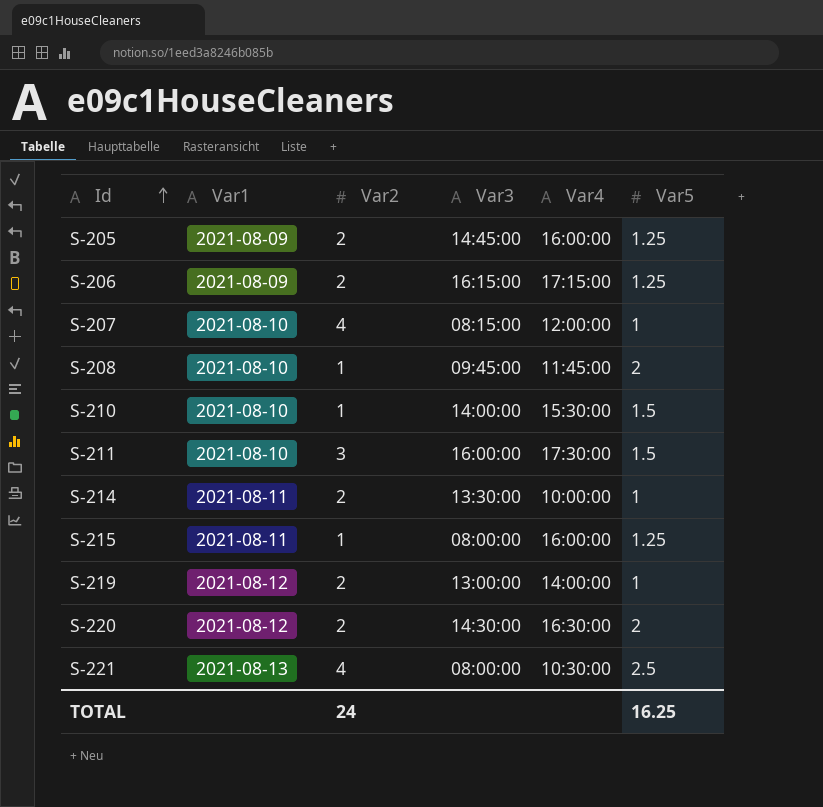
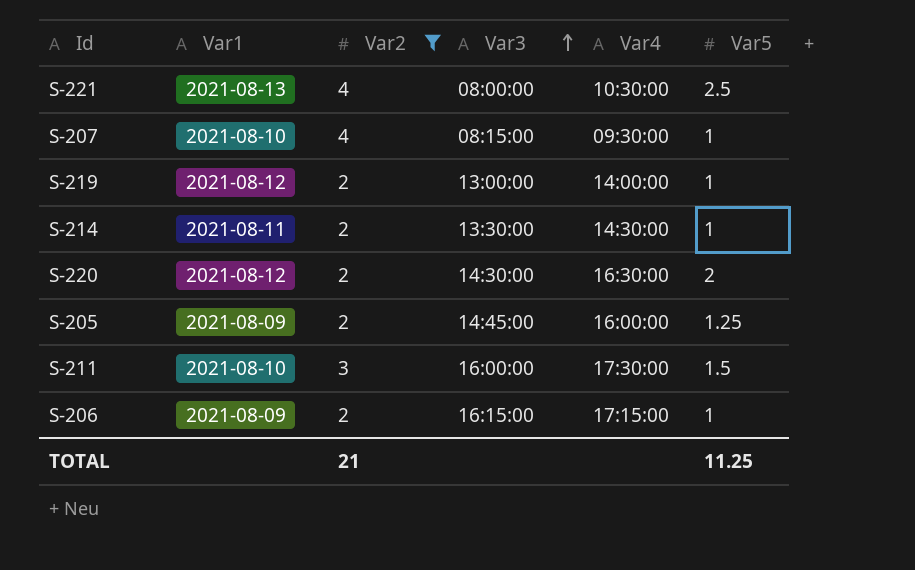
filter: none -> Var2 != 1
row order: Id ascending -> Var3 ascending
S-207 | Var4: 12:00:00 -> 09:30:00
S-214 | Var4: 10:00:00 -> 14:30:00
S-206 | Var5: 1.25 -> 1
TOTAL | Var2: 24 -> 21
TOTAL | Var5: 16.25 -> 11.25

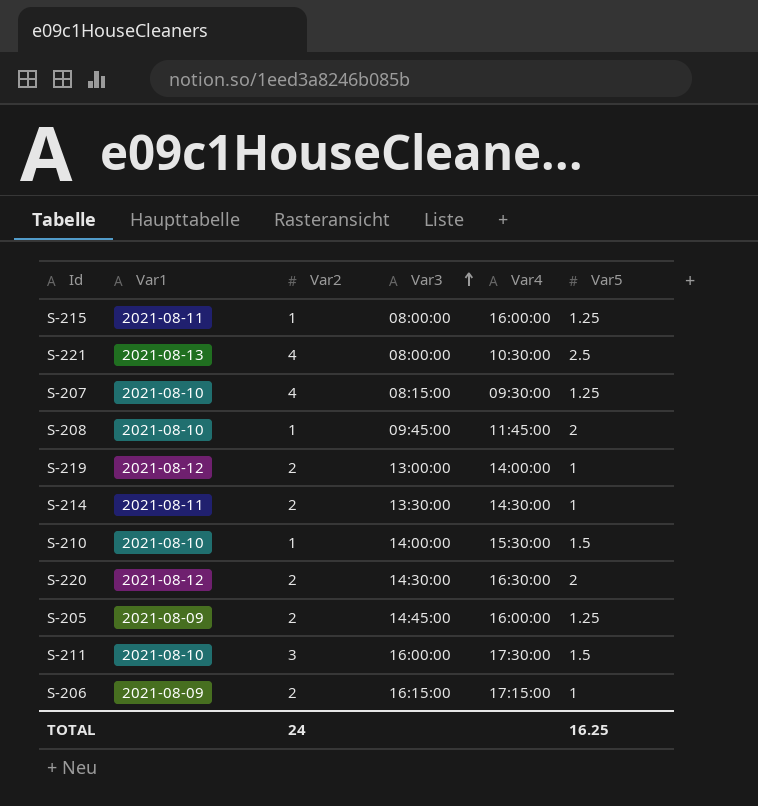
filter: Var2 != 1 -> none
S-207 | Var5: 1 -> 1.25
TOTAL | Var2: 21 -> 24
TOTAL | Var5: 11.25 -> 16.25

